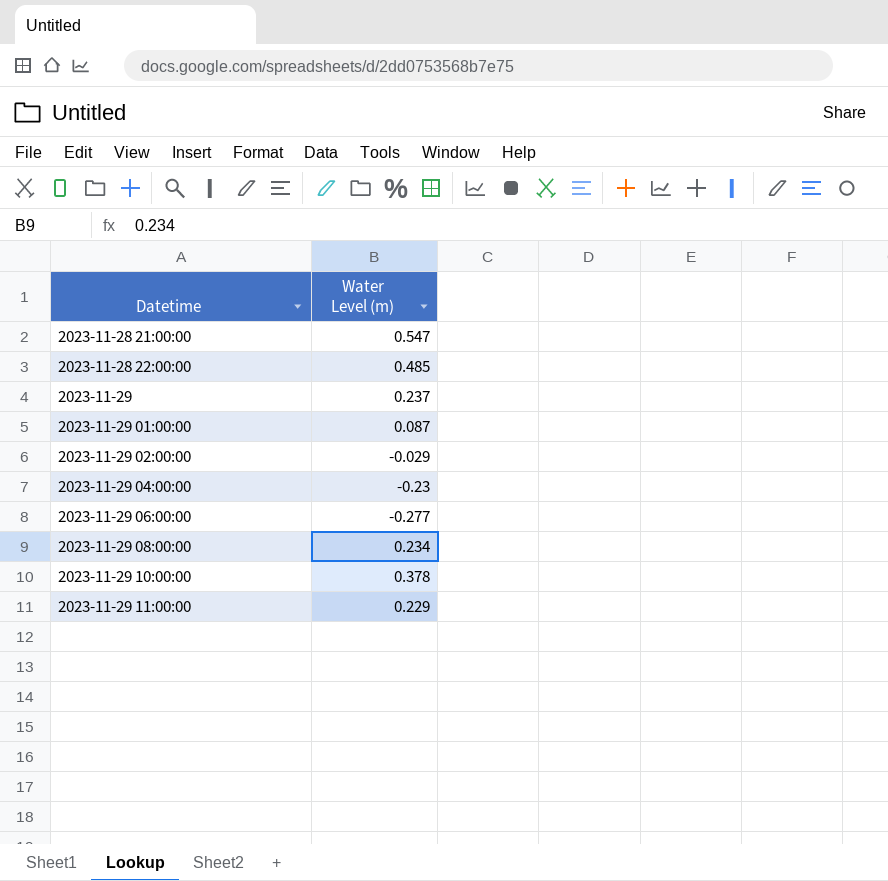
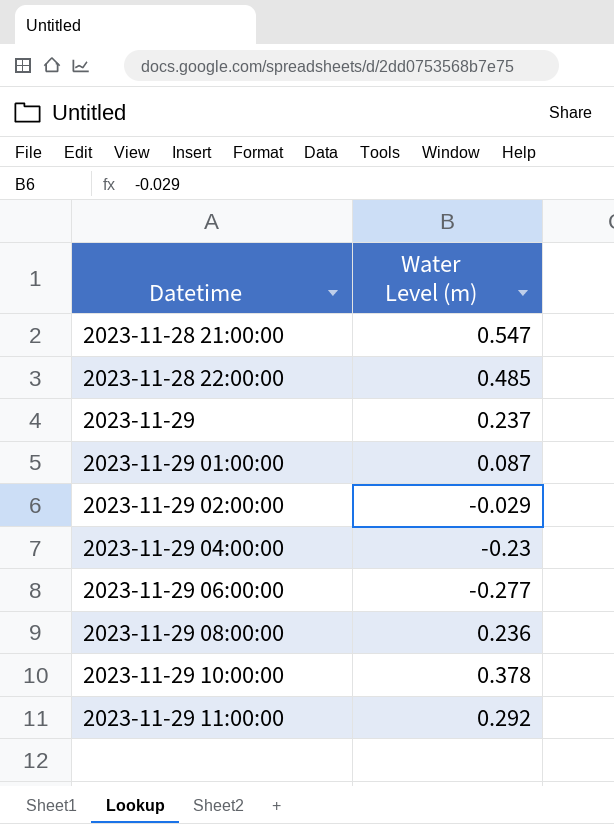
2023-11-29 08:00:00 | Water Level (m): 0.234 -> 0.236
2023-11-29 11:00:00 | Water Level (m): 0.229 -> 0.292

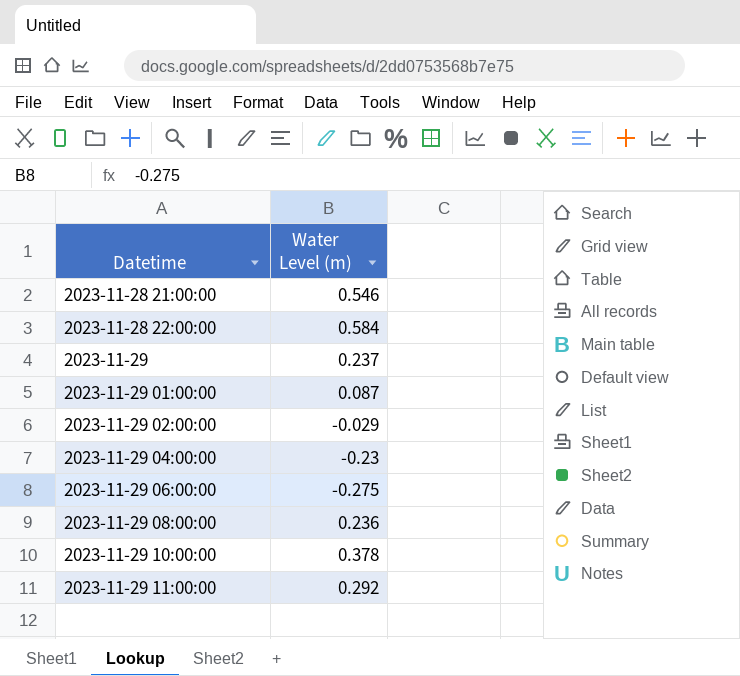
2023-11-28 21:00:00 | Water Level (m): 0.547 -> 0.546
2023-11-28 22:00:00 | Water Level (m): 0.485 -> 0.584
2023-11-29 06:00:00 | Water Level (m): -0.277 -> -0.275

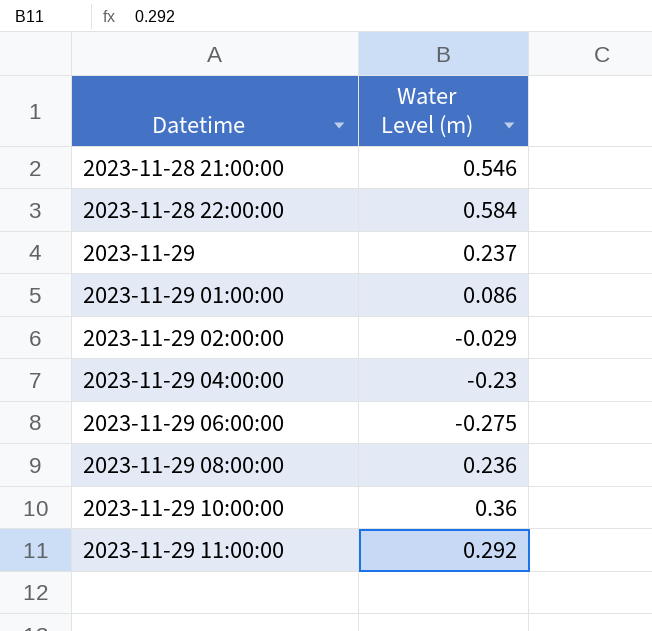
2023-11-29 01:00:00 | Water Level (m): 0.087 -> 0.086
2023-11-29 10:00:00 | Water Level (m): 0.378 -> 0.36

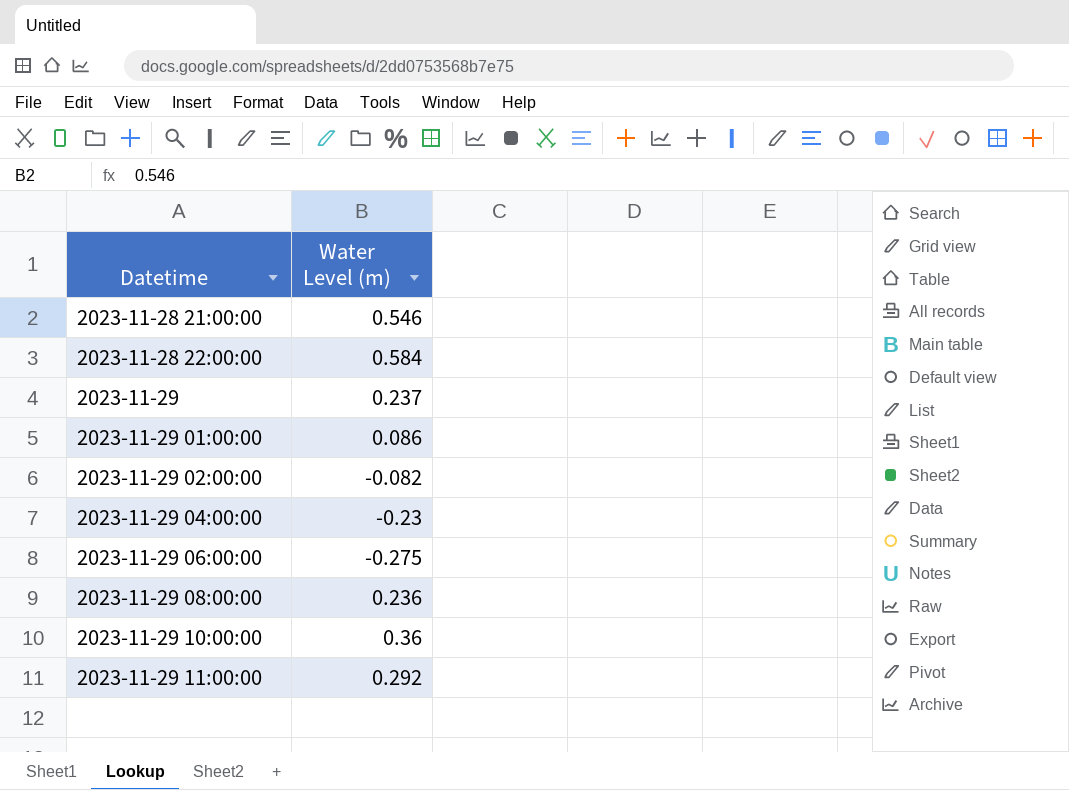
2023-11-29 02:00:00 | Water Level (m): -0.029 -> -0.082

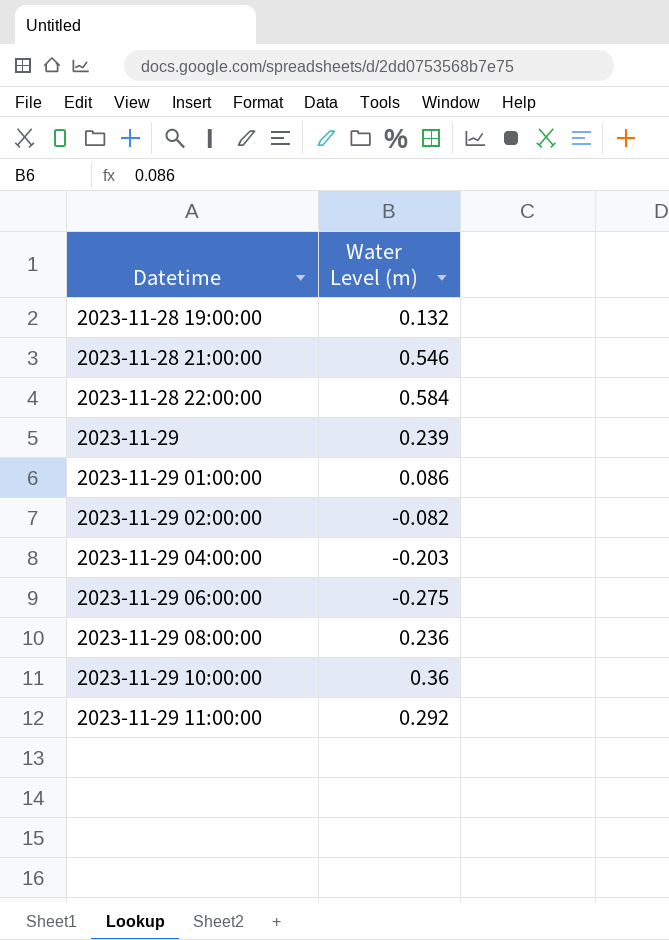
row 2023-11-28 19:00:00: none -> 0.132
2023-11-29 | Water Level (m): 0.237 -> 0.239
2023-11-29 04:00:00 | Water Level (m): -0.23 -> -0.203

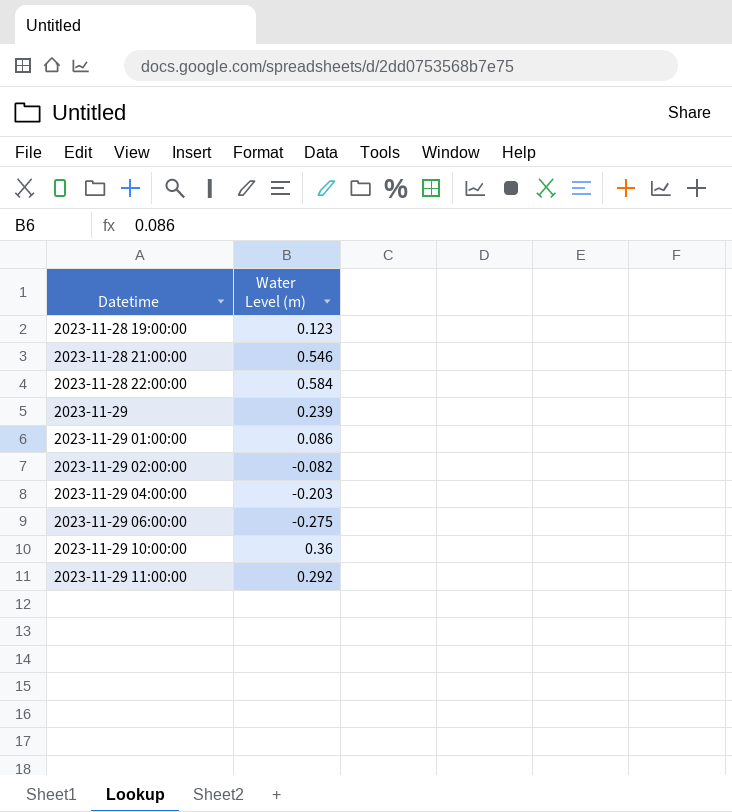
row 2023-11-29 08:00:00: 0.236 -> none
2023-11-28 19:00:00 | Water Level (m): 0.132 -> 0.123

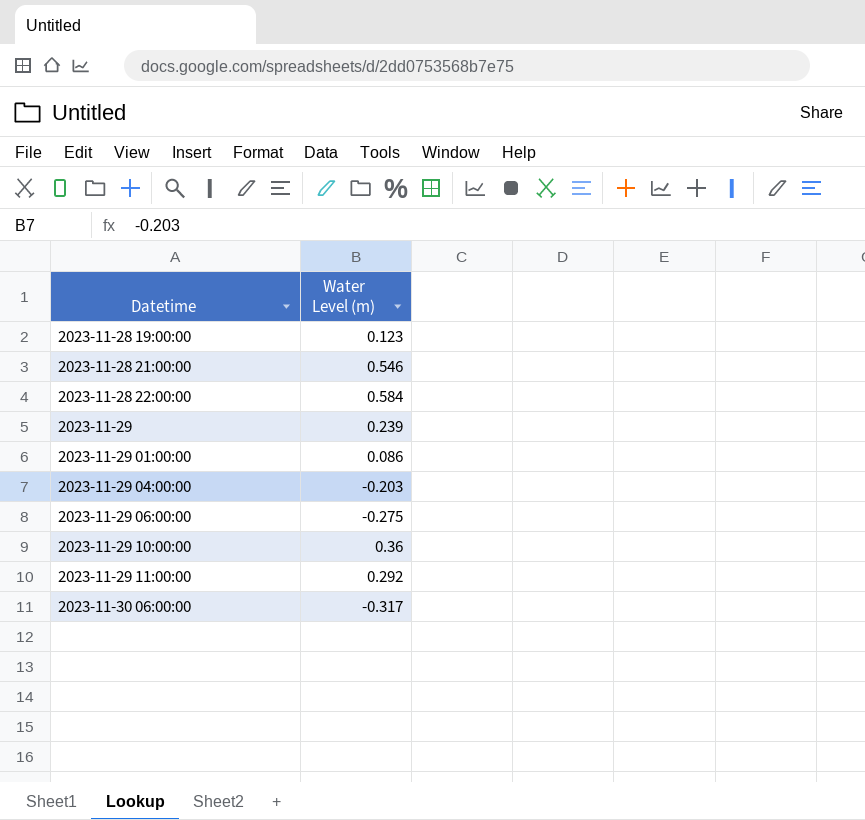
row 2023-11-29 02:00:00: -0.082 -> none
row 2023-11-30 06:00:00: none -> -0.317

